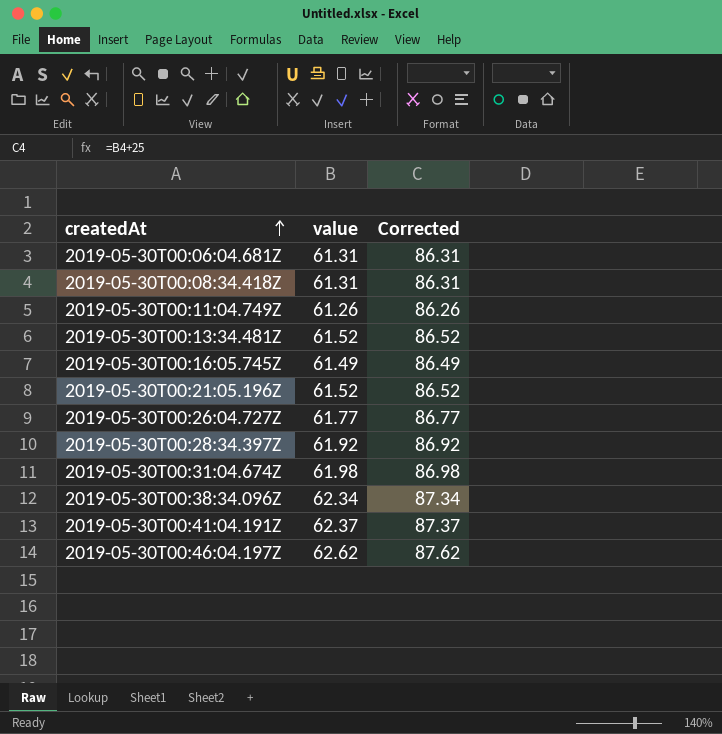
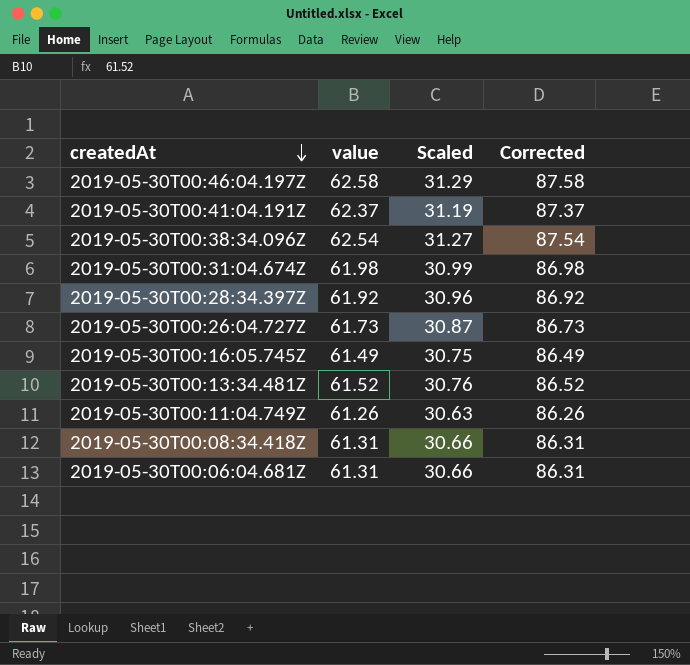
row order: createdAt ascending -> createdAt descending
column Scaled | formula: none -> [value] * 0.5
row 2019-05-30T00:21:05.196Z: 61.52 | 86.52 -> none
2019-05-30T00:46:04.197Z | value: 62.62 -> 62.58
2019-05-30T00:46:04.197Z | Corrected: 87.62 -> 87.58
2019-05-30T00:38:34.096Z | value: 62.34 -> 62.54
2019-05-30T00:38:34.096Z | Corrected: 87.34 -> 87.54
2019-05-30T00:26:04.727Z | value: 61.77 -> 61.73
2019-05-30T00:26:04.727Z | Corrected: 86.77 -> 86.73

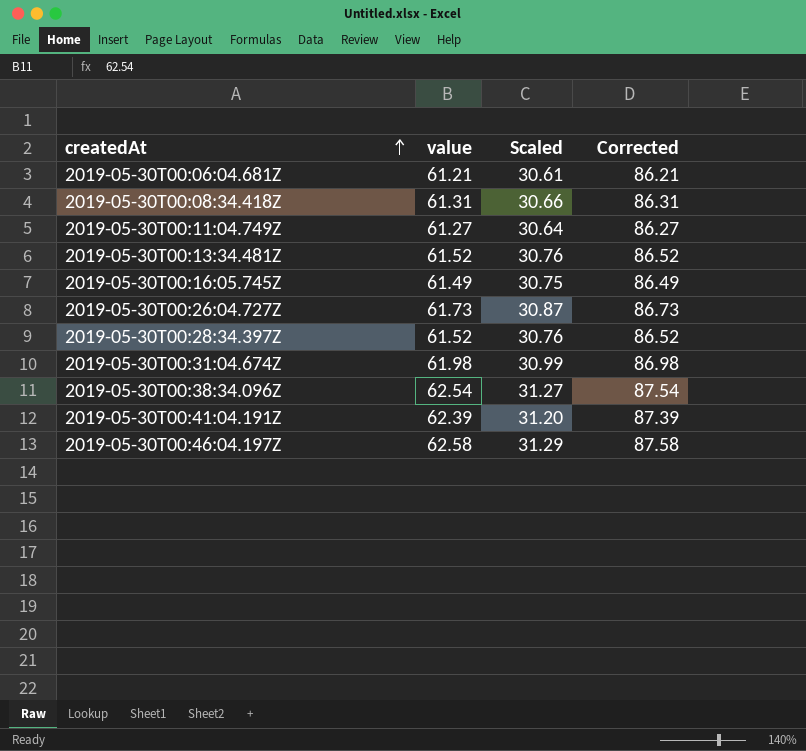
row order: createdAt descending -> createdAt ascending
2019-05-30T00:06:04.681Z | value: 61.31 -> 61.21
2019-05-30T00:06:04.681Z | Scaled: 30.66 -> 30.61
2019-05-30T00:06:04.681Z | Corrected: 86.31 -> 86.21
2019-05-30T00:11:04.749Z | value: 61.26 -> 61.27
2019-05-30T00:11:04.749Z | Scaled: 30.63 -> 30.64
2019-05-30T00:11:04.749Z | Corrected: 86.26 -> 86.27
2019-05-30T00:28:34.397Z | value: 61.92 -> 61.52
2019-05-30T00:28:34.397Z | Scaled: 30.96 -> 30.76
2019-05-30T00:28:34.397Z | Corrected: 86.92 -> 86.52
2019-05-30T00:41:04.191Z | value: 62.37 -> 62.39
2019-05-30T00:41:04.191Z | Scaled: 31.19 -> 31.20
2019-05-30T00:41:04.191Z | Corrected: 87.37 -> 87.39

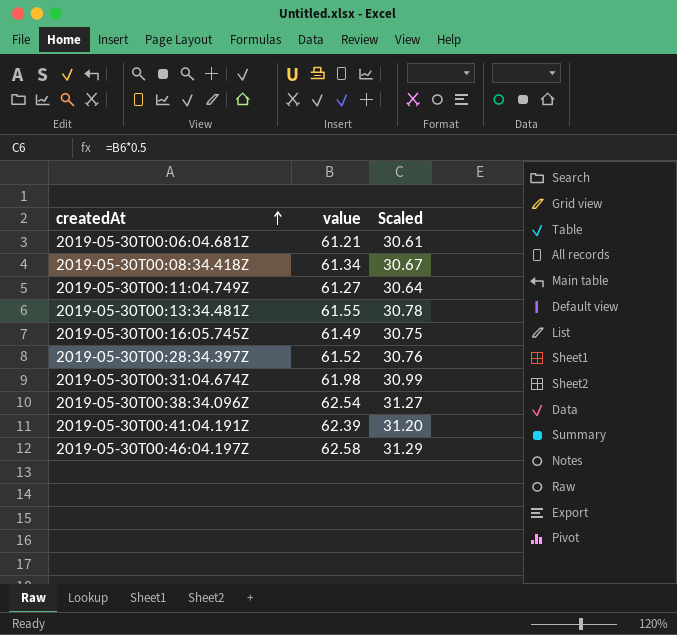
column Corrected | formula: [value] + 25 -> none
row 2019-05-30T00:26:04.727Z: 61.73 | 30.87 | 86.73 -> none
2019-05-30T00:08:34.418Z | value: 61.31 -> 61.34
2019-05-30T00:08:34.418Z | Scaled: 30.66 -> 30.67
2019-05-30T00:13:34.481Z | value: 61.52 -> 61.55
2019-05-30T00:13:34.481Z | Scaled: 30.76 -> 30.78

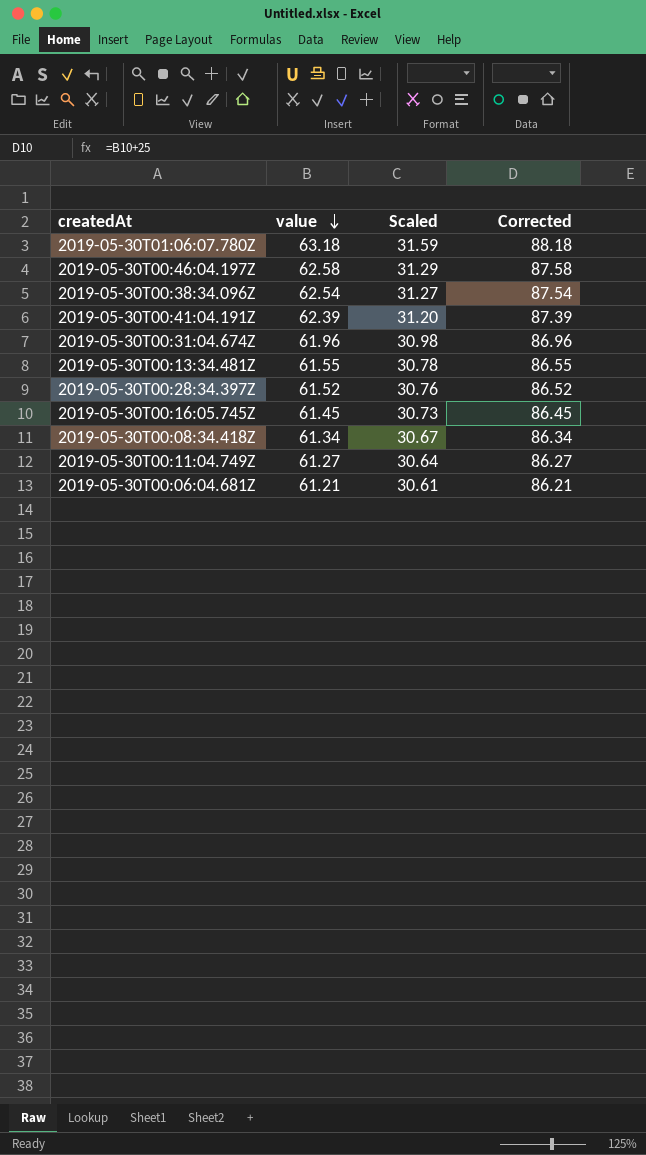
row order: createdAt ascending -> value descending
column Corrected | formula: none -> [value] + 25
row 2019-05-30T01:06:07.780Z: none -> 63.18 | 31.59 | 88.18
2019-05-30T00:31:04.674Z | value: 61.98 -> 61.96
2019-05-30T00:31:04.674Z | Scaled: 30.99 -> 30.98
2019-05-30T00:16:05.745Z | value: 61.49 -> 61.45
2019-05-30T00:16:05.745Z | Scaled: 30.75 -> 30.73

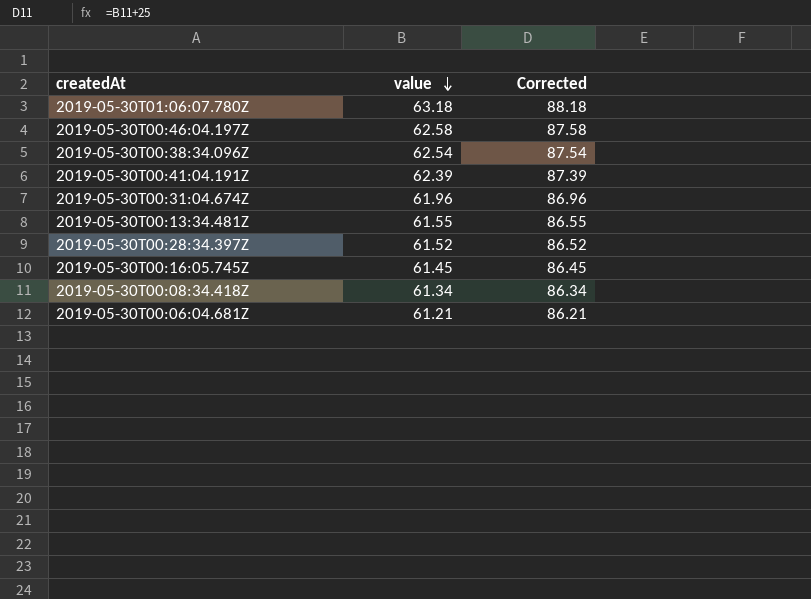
column Scaled | formula: [value] * 0.5 -> none
row 2019-05-30T00:11:04.749Z: 61.27 | 30.64 | 86.27 -> none

